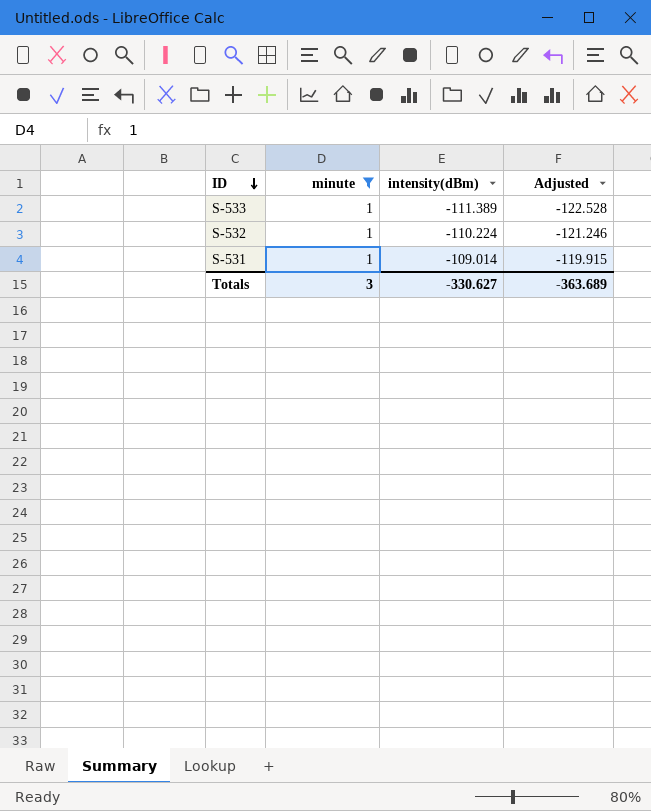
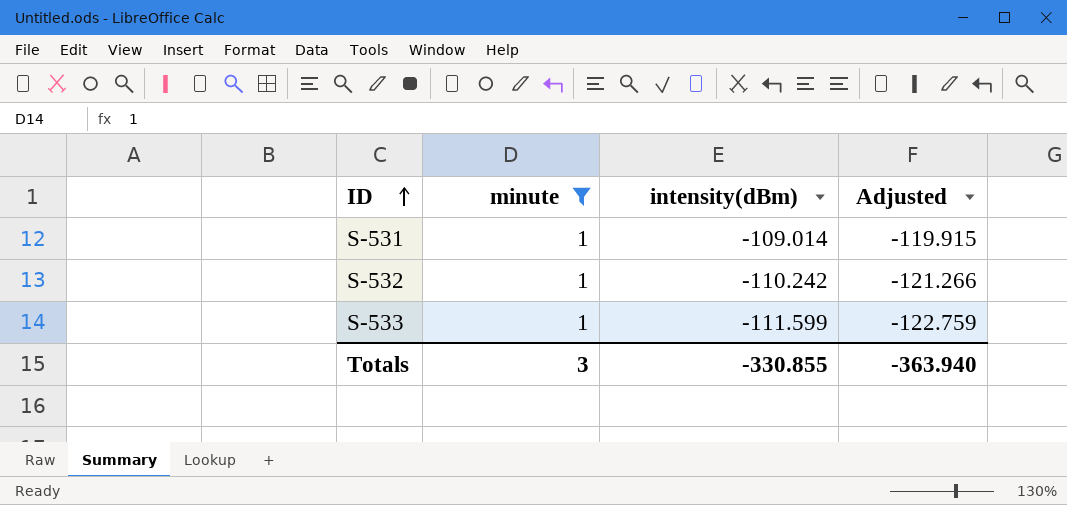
row order: ID descending -> ID ascending
S-532 | intensity(dBm): -110.224 -> -110.242
S-532 | Adjusted: -121.246 -> -121.266
S-533 | intensity(dBm): -111.389 -> -111.599
S-533 | Adjusted: -122.528 -> -122.759
Totals | intensity(dBm): -330.627 -> -330.855
Totals | Adjusted: -363.689 -> -363.940

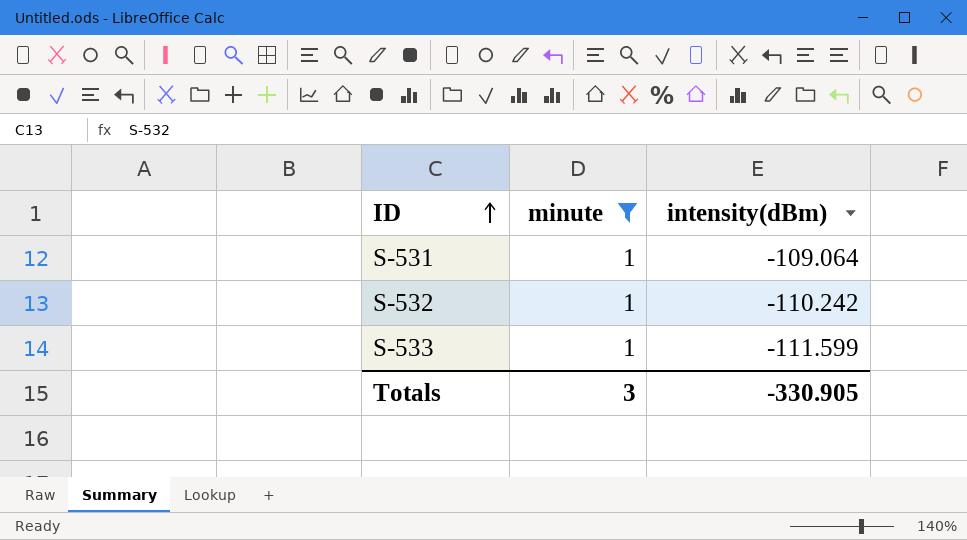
column Adjusted | formula: [intensity(dBm)] * 1.1 -> none
S-531 | intensity(dBm): -109.014 -> -109.064
Totals | intensity(dBm): -330.855 -> -330.905

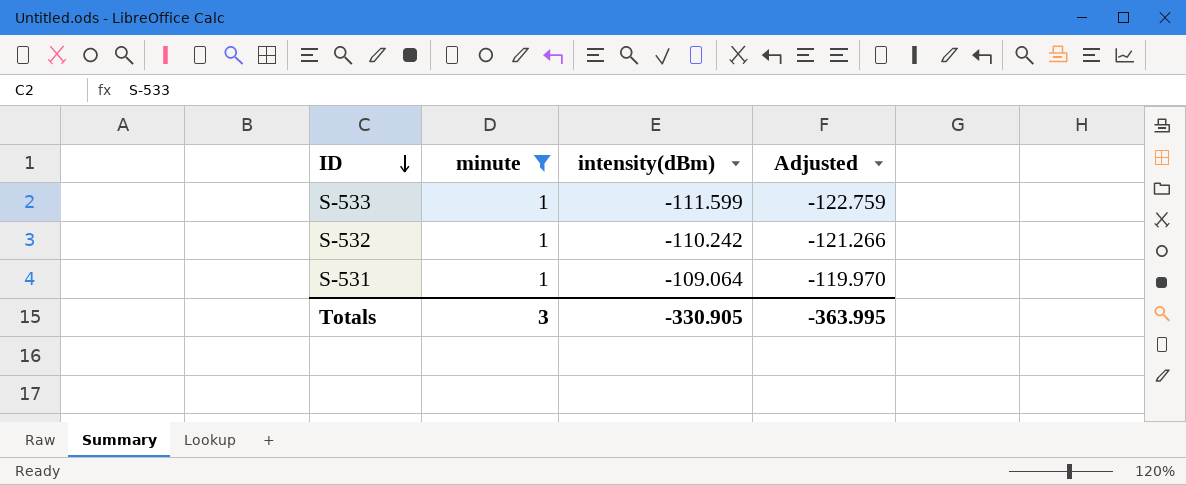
row order: ID ascending -> ID descending
column Adjusted | formula: none -> [intensity(dBm)] * 1.1

